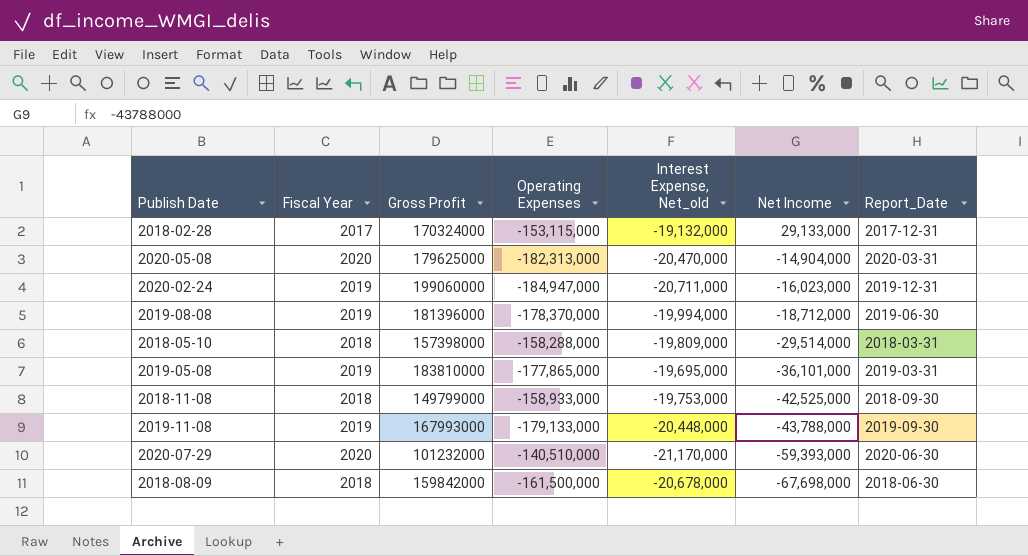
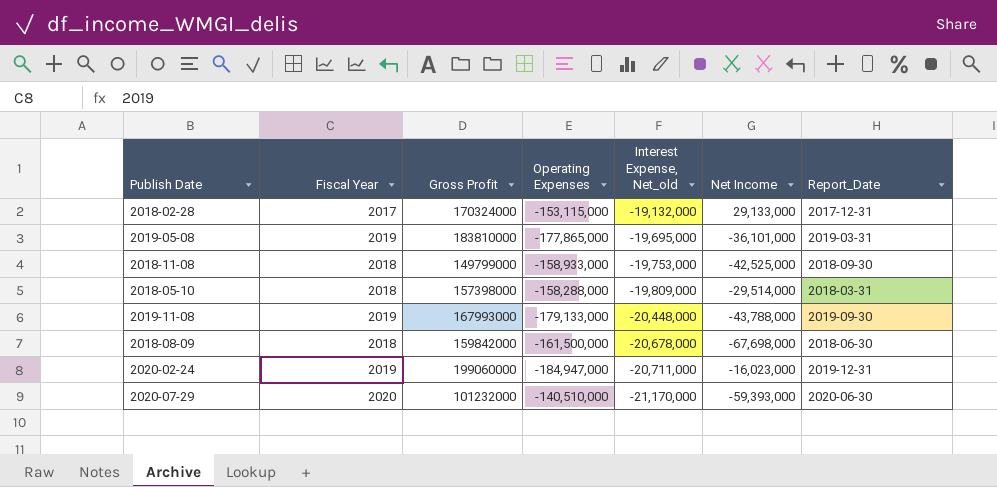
row order: Net Income descending -> Interest Expense, Net_old descending
row 2020-05-08: 2020 | 179625000 | -182,313,000 | -20,470,000 | -14,904,000 | 2020-03-31 -> none
row 2019-08-08: 2019 | 181396000 | -178,370,000 | -19,994,000 | -18,712,000 | 2019-06-30 -> none

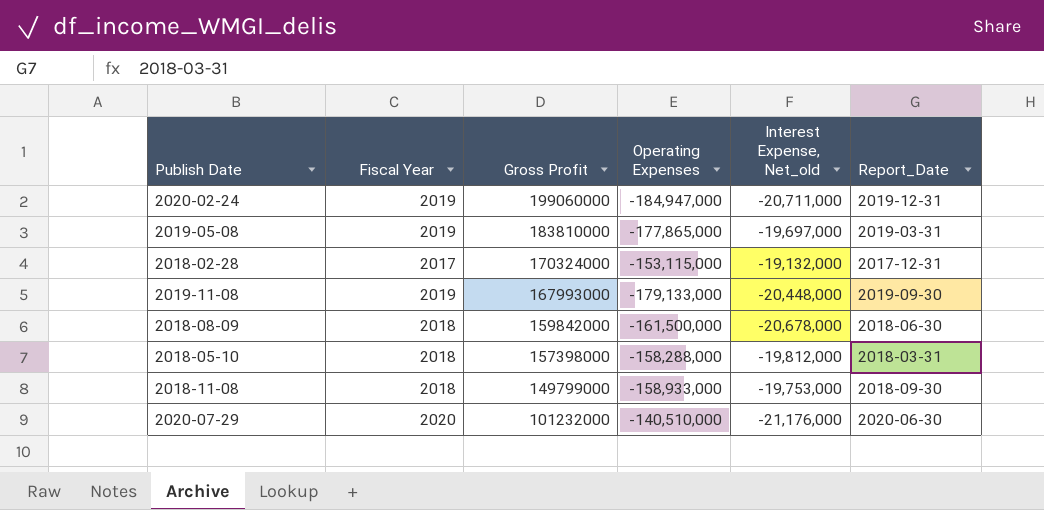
row order: Interest Expense, Net_old descending -> Gross Profit descending
column Net Income | position: 6 -> none
2019-05-08 | Interest Expense, Net_old: -19,695,000 -> -19,697,000
2018-05-10 | Interest Expense, Net_old: -19,809,000 -> -19,812,000
2020-07-29 | Interest Expense, Net_old: -21,170,000 -> -21,176,000

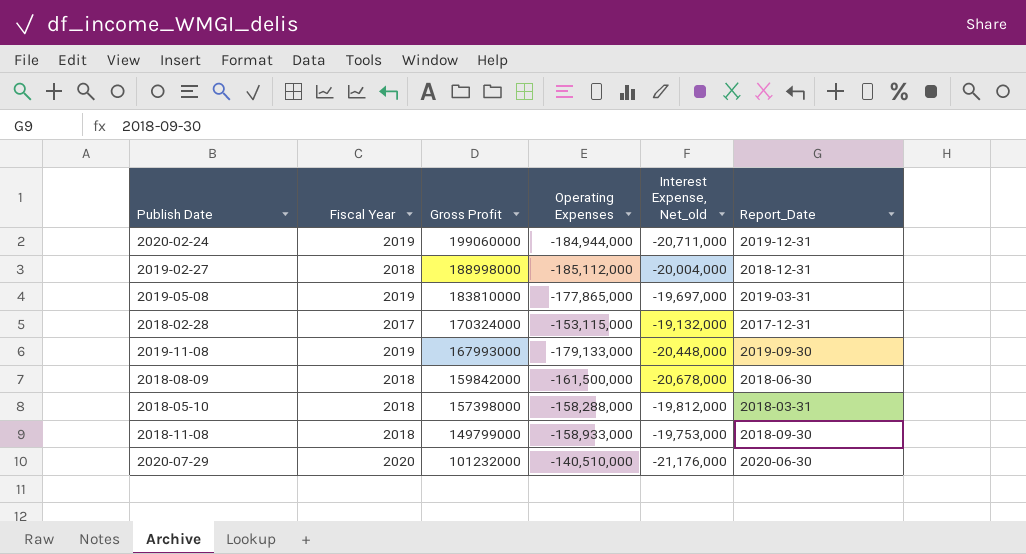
2020-02-24 | Operating Expenses: -184,947,000 -> -184,944,000
row 2019-02-27: none -> 2018 | 188998000 | -185,112,000 | -20,004,000 | 2018-12-31

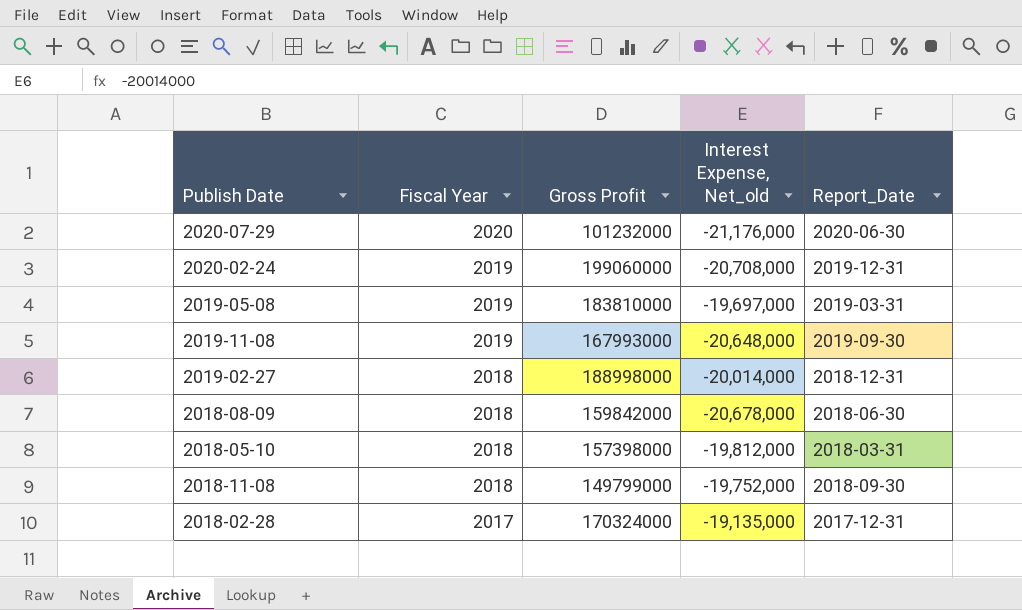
row order: Gross Profit descending -> Fiscal Year descending
column Operating Expenses | position: 4 -> none
2020-02-24 | Interest Expense, Net_old: -20,711,000 -> -20,708,000
2019-11-08 | Interest Expense, Net_old: -20,448,000 -> -20,648,000
2019-02-27 | Interest Expense, Net_old: -20,004,000 -> -20,014,000
2018-11-08 | Interest Expense, Net_old: -19,753,000 -> -19,752,000
2018-02-28 | Interest Expense, Net_old: -19,132,000 -> -19,135,000

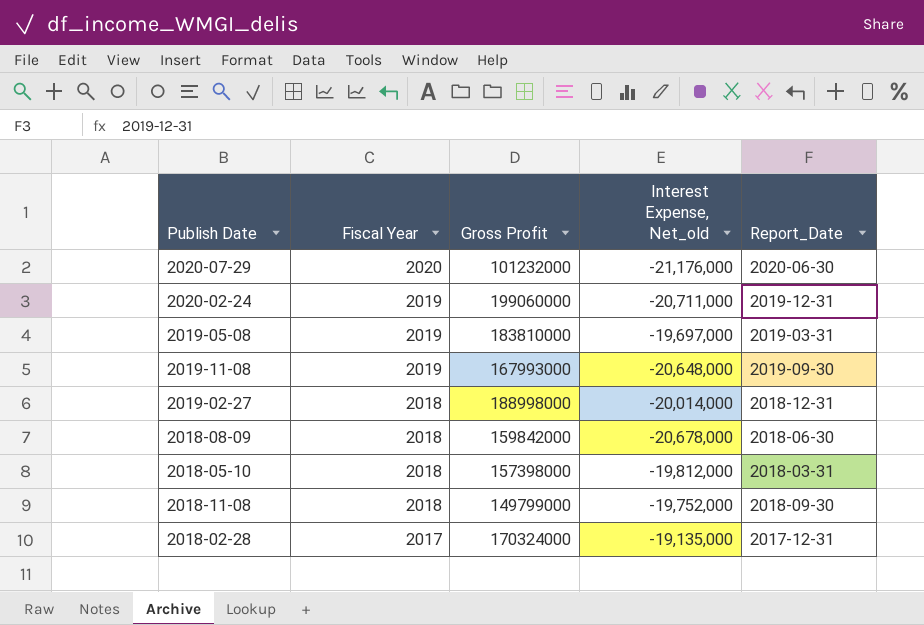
2020-02-24 | Interest Expense, Net_old: -20,708,000 -> -20,711,000

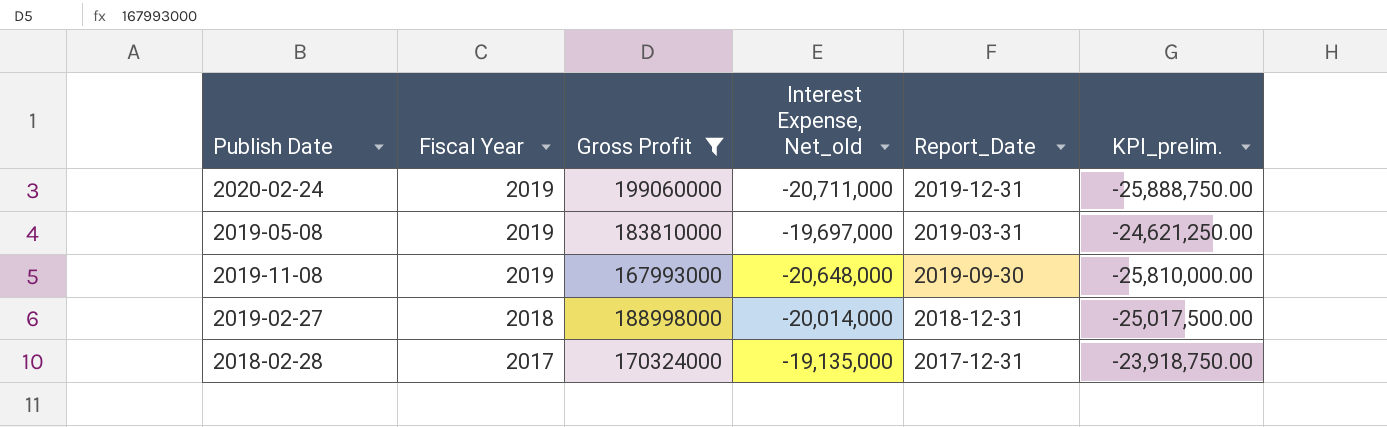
filter: none -> Gross Profit >= 167993000
column KPI_prelim. | formula: none -> [Interest Expense, Net_old] * 1.25

